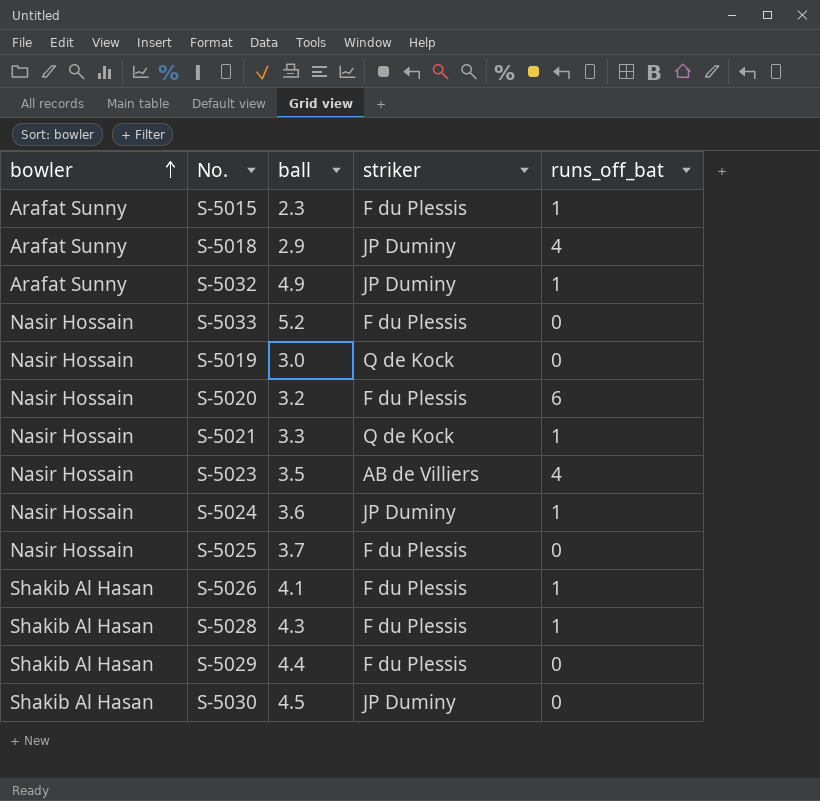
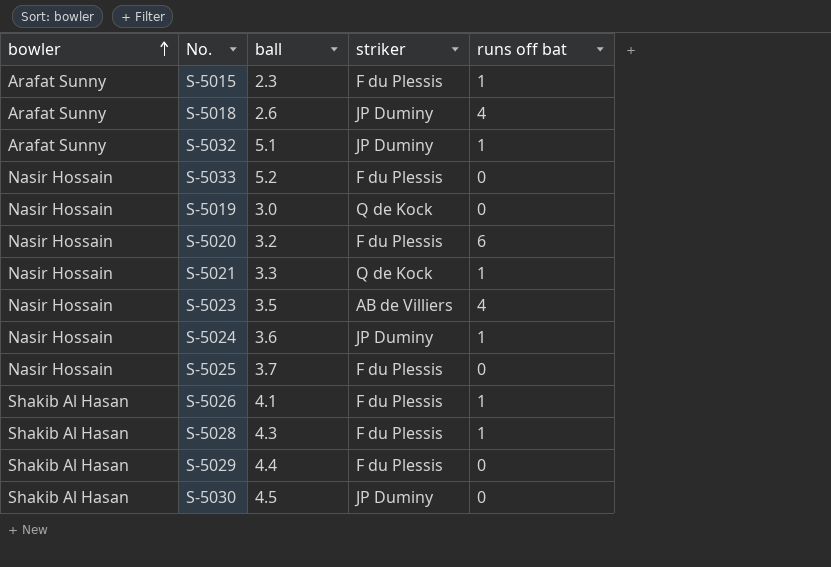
column name: runs_off_bat -> runs off bat
S-5018 | ball: 2.9 -> 2.6
S-5032 | ball: 4.9 -> 5.1

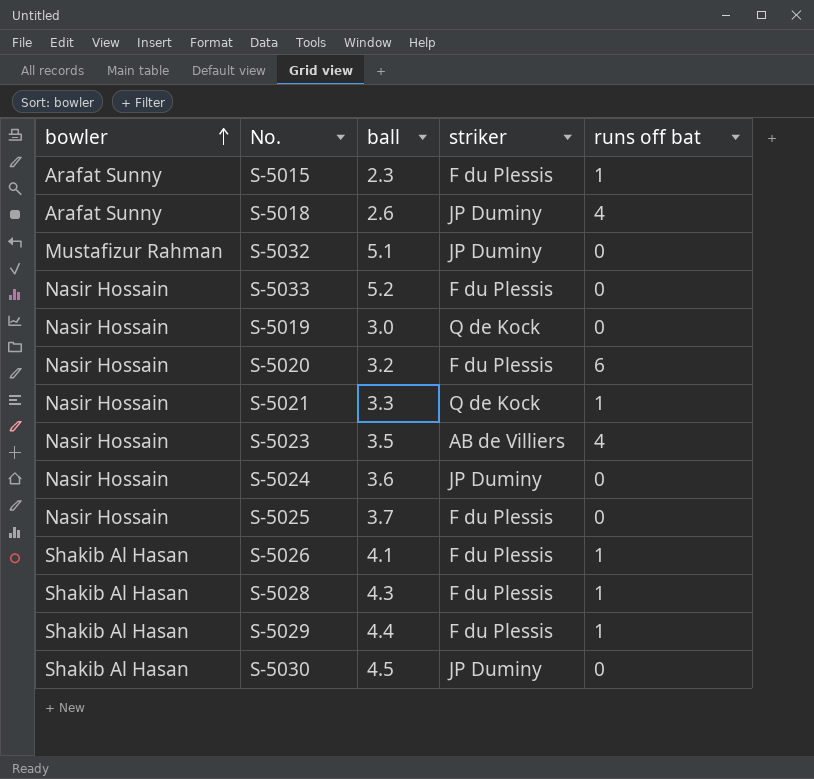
S-5032 | bowler: Arafat Sunny -> Mustafizur Rahman
S-5032 | runs off bat: 1 -> 0
S-5024 | runs off bat: 1 -> 0
S-5029 | runs off bat: 0 -> 1

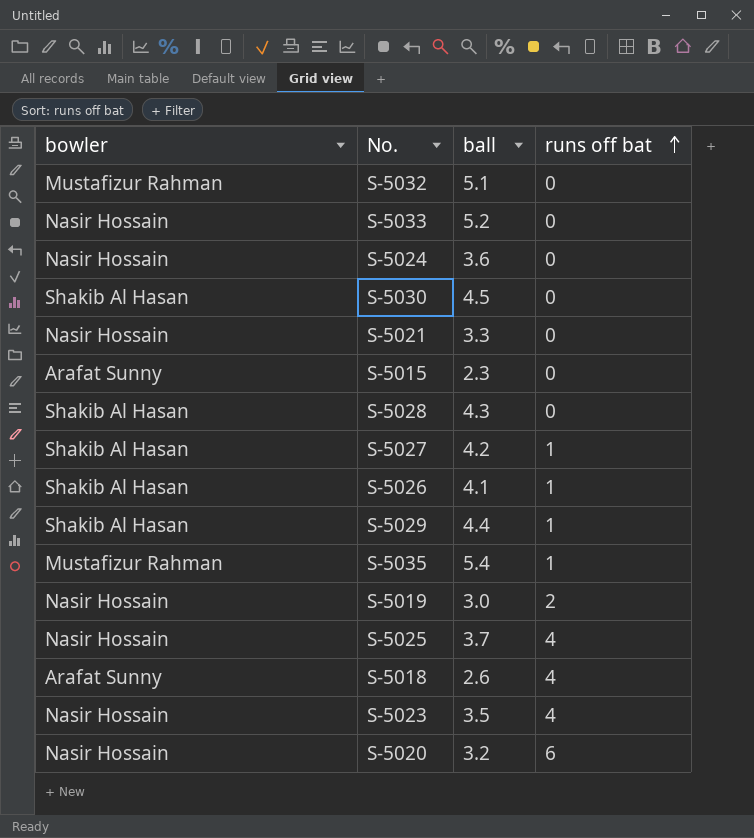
row order: bowler ascending -> runs off bat ascending
column striker | position: 4 -> none
S-5021 | runs off bat: 1 -> 0
S-5015 | runs off bat: 1 -> 0
S-5028 | runs off bat: 1 -> 0
row S-5027: none -> Shakib Al Hasan | 4.2 | 1
row S-5035: none -> Mustafizur Rahman | 5.4 | 1
S-5019 | runs off bat: 0 -> 2
S-5025 | runs off bat: 0 -> 4

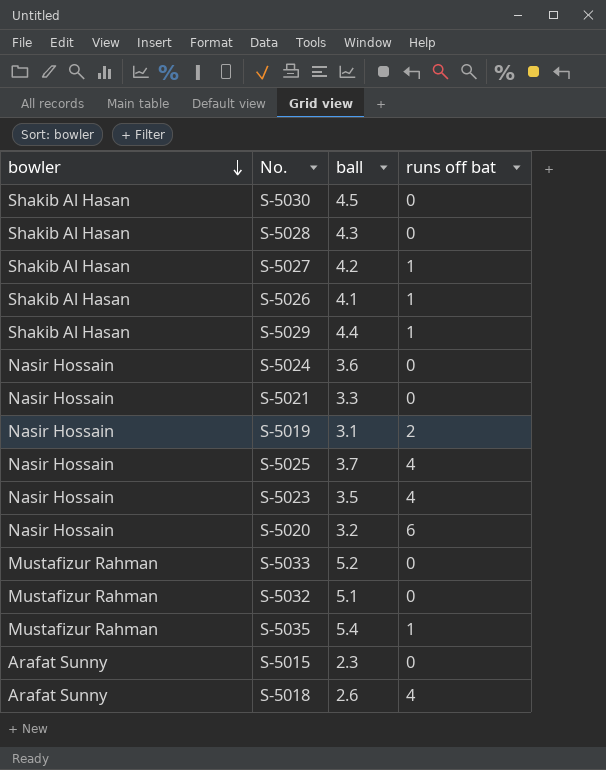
row order: runs off bat ascending -> bowler descending
S-5019 | ball: 3.0 -> 3.1
S-5033 | bowler: Nasir Hossain -> Mustafizur Rahman

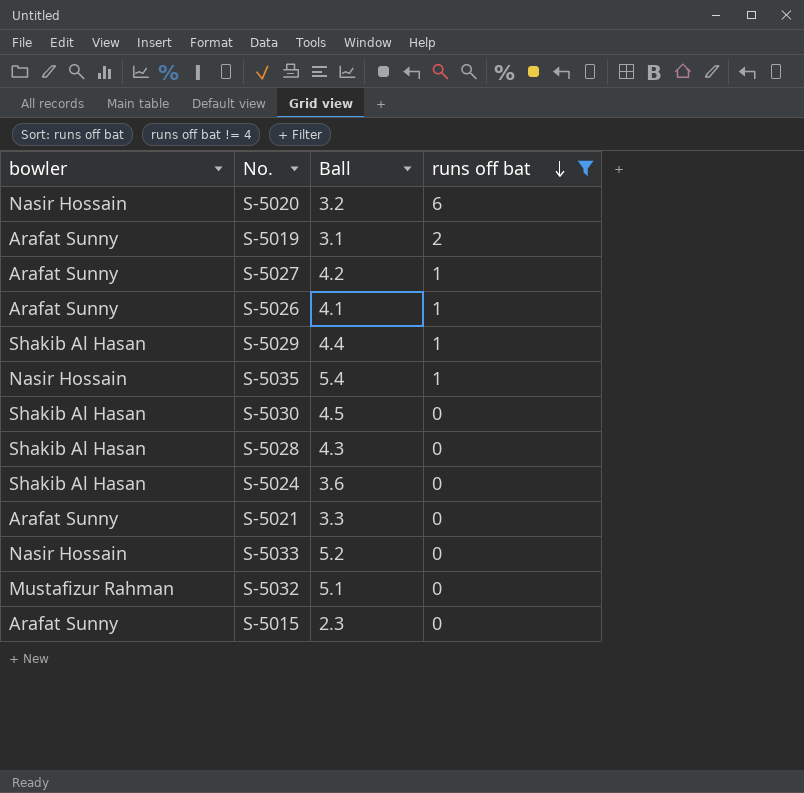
filter: none -> runs off bat != 4
row order: bowler descending -> runs off bat descending
column name: ball -> Ball
S-5019 | bowler: Nasir Hossain -> Arafat Sunny
S-5027 | bowler: Shakib Al Hasan -> Arafat Sunny
S-5026 | bowler: Shakib Al Hasan -> Arafat Sunny
S-5035 | bowler: Mustafizur Rahman -> Nasir Hossain
S-5024 | bowler: Nasir Hossain -> Shakib Al Hasan
S-5021 | bowler: Nasir Hossain -> Arafat Sunny
S-5033 | bowler: Mustafizur Rahman -> Nasir Hossain

